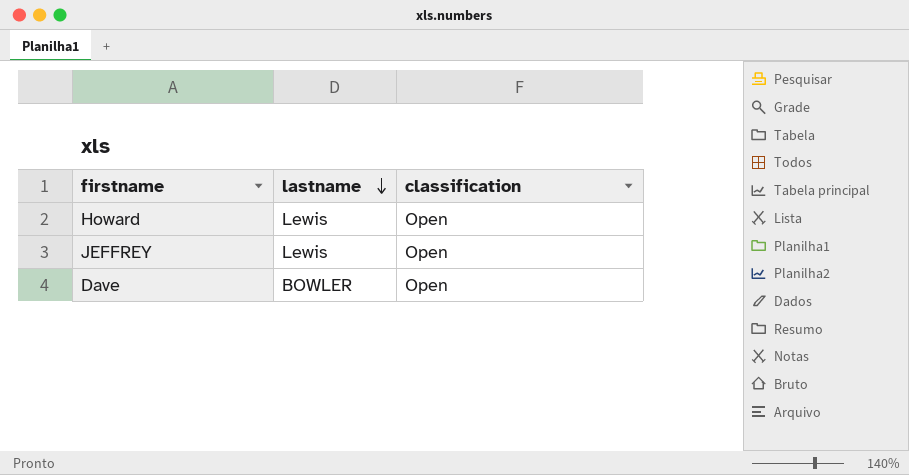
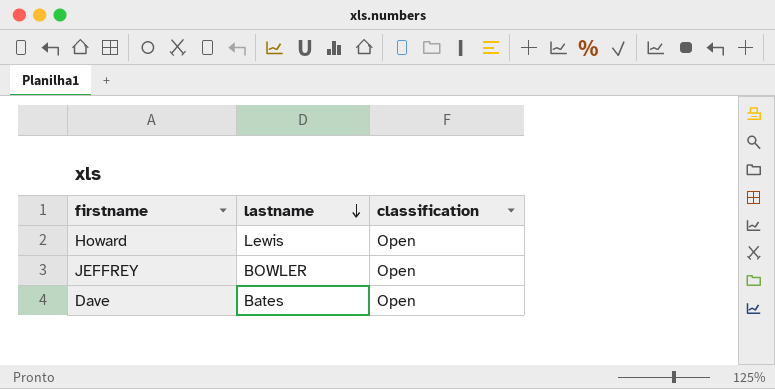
JEFFREY | lastname: Lewis -> BOWLER
Dave | lastname: BOWLER -> Bates

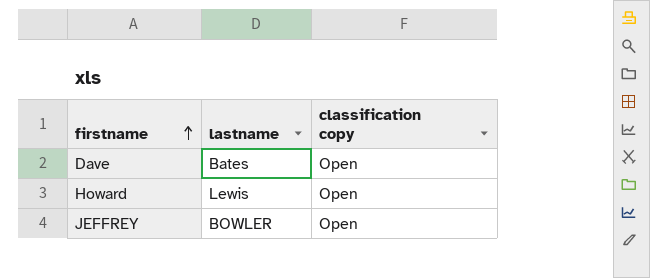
row order: lastname descending -> firstname ascending
column name: classification -> classification copy

